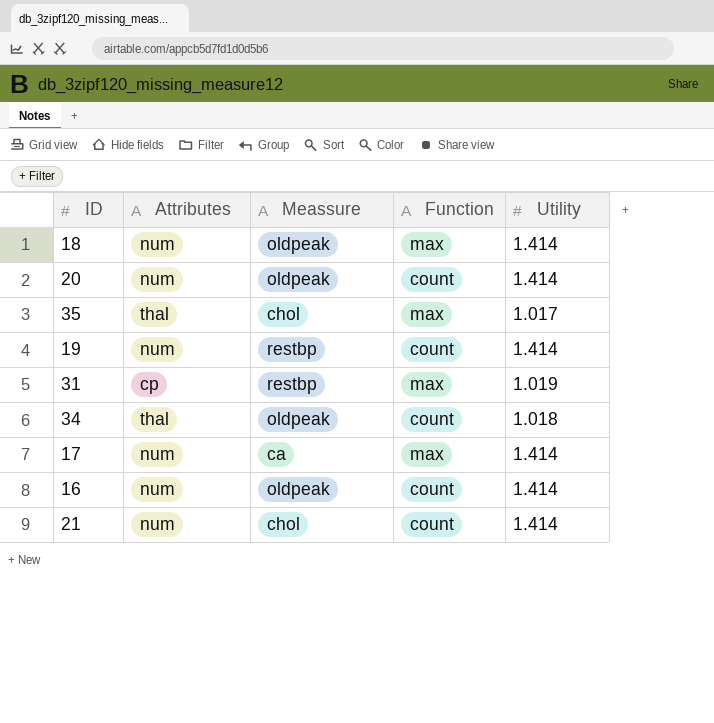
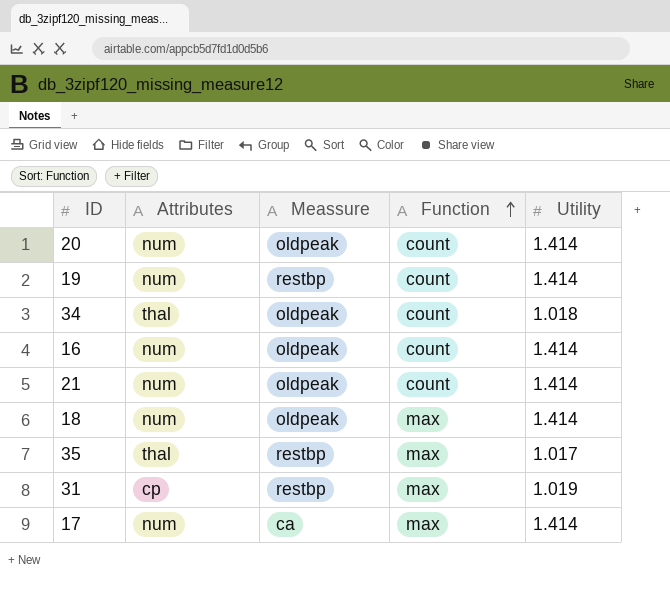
row order: none -> Function ascending
21 | Meassure: chol -> oldpeak
35 | Meassure: chol -> restbp

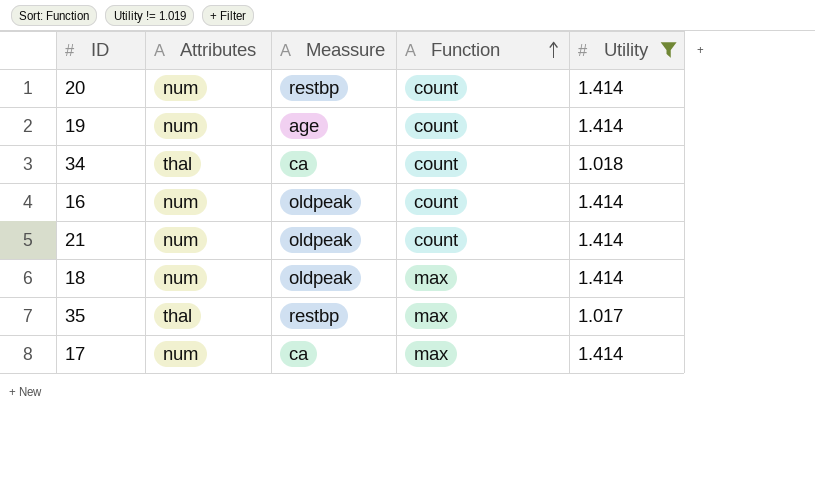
filter: none -> Utility != 1.019
20 | Meassure: oldpeak -> restbp
19 | Meassure: restbp -> age
34 | Meassure: oldpeak -> ca

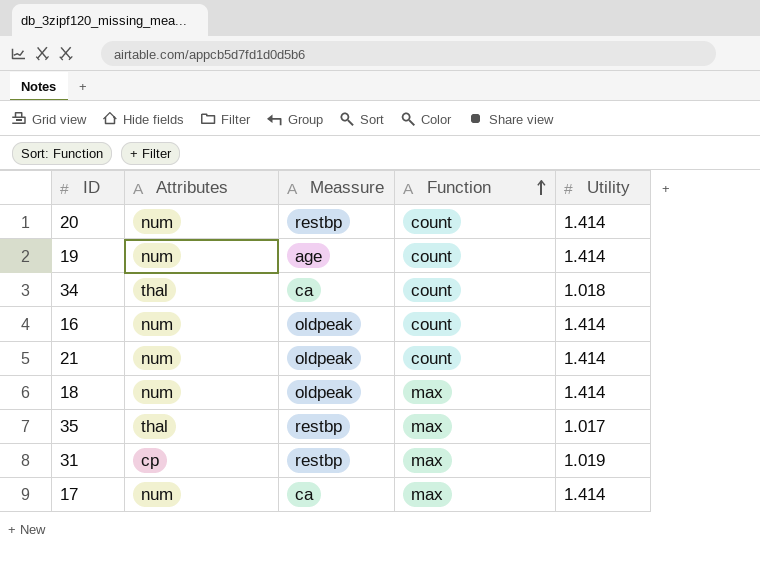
filter: Utility != 1.019 -> none

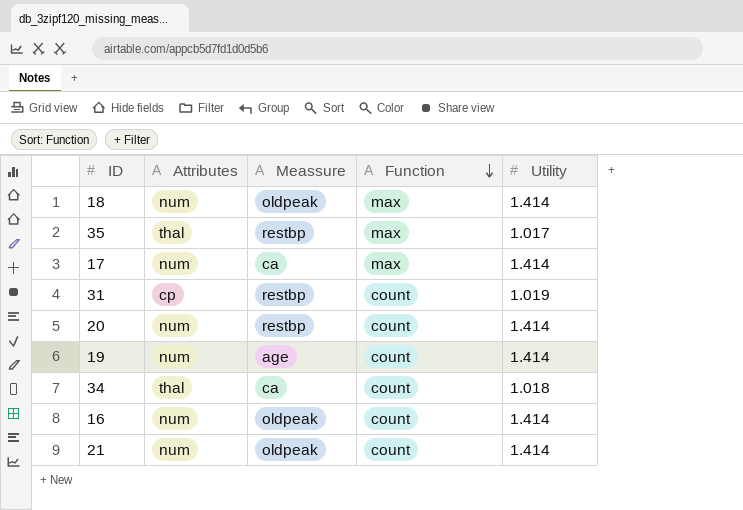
row order: Function ascending -> Function descending
31 | Function: max -> count

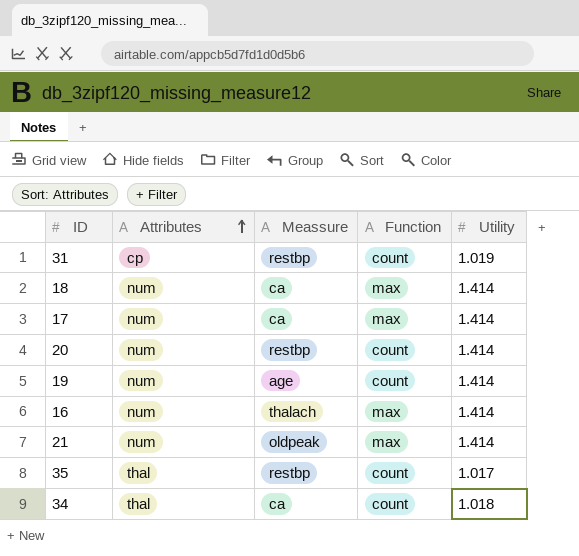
row order: Function descending -> Attributes ascending
18 | Meassure: oldpeak -> ca
16 | Meassure: oldpeak -> thalach
16 | Function: count -> max
21 | Function: count -> max
35 | Function: max -> count

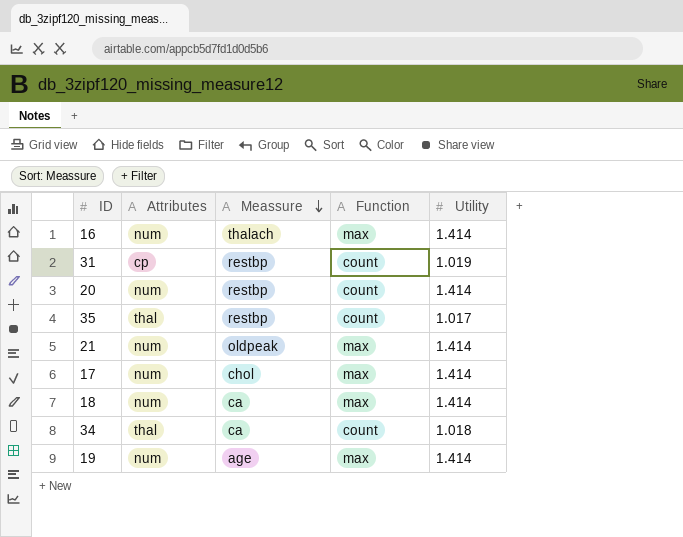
row order: Attributes ascending -> Meassure descending
17 | Meassure: ca -> chol
19 | Function: count -> max

